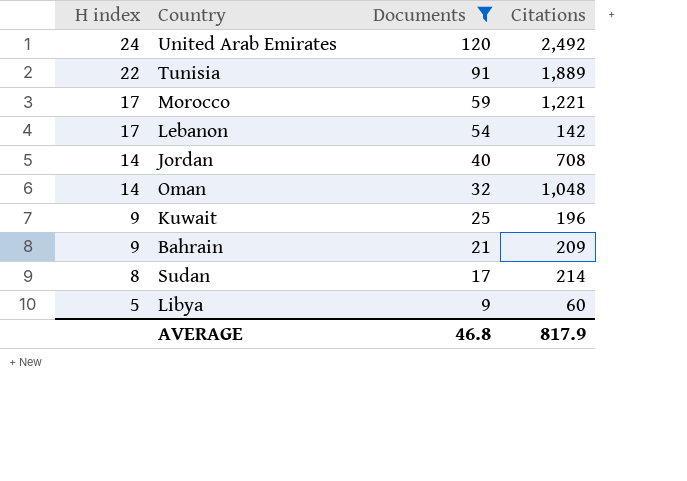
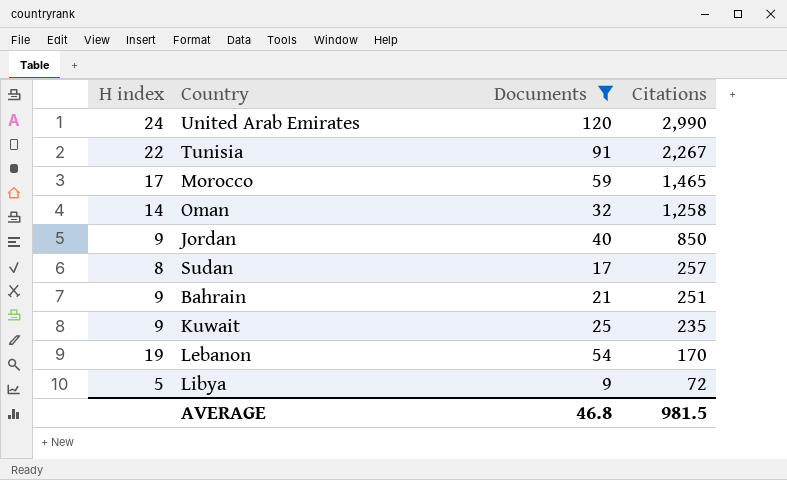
row order: H index descending -> Citations descending
United Arab Emirates | Citations: 2,492 -> 2,990
Tunisia | Citations: 1,889 -> 2,267
Morocco | Citations: 1,221 -> 1,465
Oman | Citations: 1,048 -> 1,258
Jordan | H index: 14 -> 9
Jordan | Citations: 708 -> 850
Sudan | Citations: 214 -> 257
Bahrain | Citations: 209 -> 251
Kuwait | Citations: 196 -> 235
Lebanon | H index: 17 -> 19
Lebanon | Citations: 142 -> 170
Libya | Citations: 60 -> 72
AVERAGE | Citations: 817.9 -> 981.5

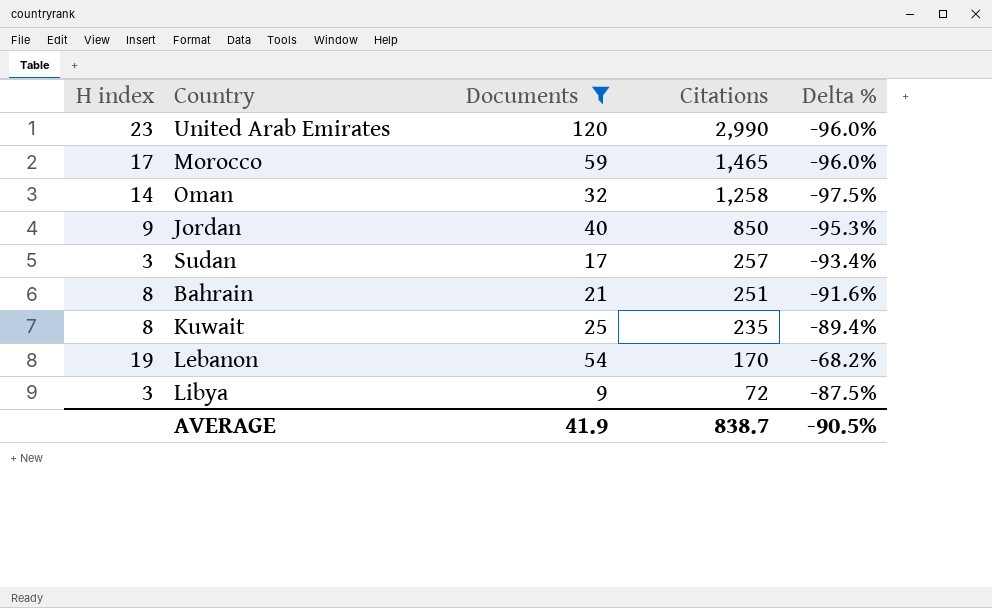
column Delta % | formula: none -> ([Documents] - [Citations]) / [Citations]
row Tunisia: 22 | 91 | 2,267 -> none
United Arab Emirates | H index: 24 -> 23
Sudan | H index: 8 -> 3
Bahrain | H index: 9 -> 8
Kuwait | H index: 9 -> 8
Libya | H index: 5 -> 3
AVERAGE | Documents: 46.8 -> 41.9
AVERAGE | Citations: 981.5 -> 838.7

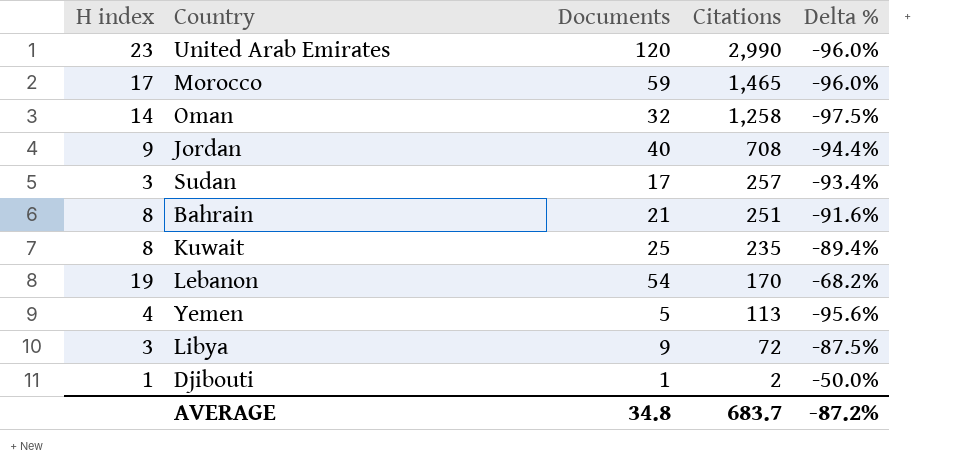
filter: Documents >= 9 -> none
Jordan | Citations: 850 -> 708
Jordan | Delta %: -95.3% -> -94.4%
AVERAGE | Documents: 41.9 -> 34.8
AVERAGE | Citations: 838.7 -> 683.7
AVERAGE | Delta %: -90.5% -> -87.2%

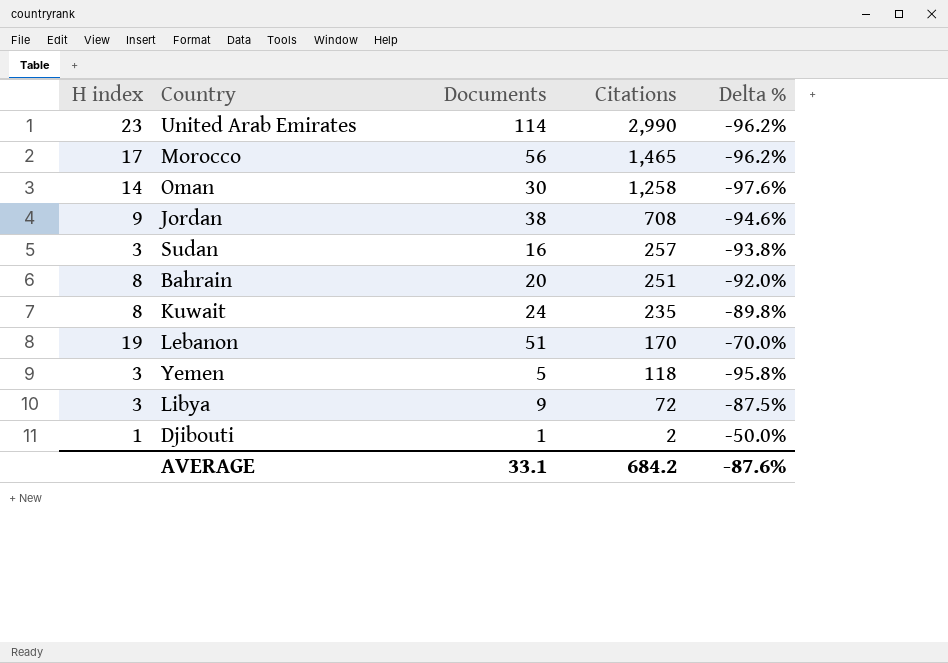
United Arab Emirates | Documents: 120 -> 114
United Arab Emirates | Delta %: -96.0% -> -96.2%
Morocco | Documents: 59 -> 56
Morocco | Delta %: -96.0% -> -96.2%
Oman | Documents: 32 -> 30
Oman | Delta %: -97.5% -> -97.6%
Jordan | Documents: 40 -> 38
Jordan | Delta %: -94.4% -> -94.6%
Sudan | Documents: 17 -> 16
Sudan | Delta %: -93.4% -> -93.8%
Bahrain | Documents: 21 -> 20
Bahrain | Delta %: -91.6% -> -92.0%
Kuwait | Documents: 25 -> 24
Kuwait | Delta %: -89.4% -> -89.8%
Lebanon | Documents: 54 -> 51
Lebanon | Delta %: -68.2% -> -70.0%
Yemen | H index: 4 -> 3
Yemen | Citations: 113 -> 118
Yemen | Delta %: -95.6% -> -95.8%
AVERAGE | Documents: 34.8 -> 33.1
AVERAGE | Citations: 683.7 -> 684.2
AVERAGE | Delta %: -87.2% -> -87.6%

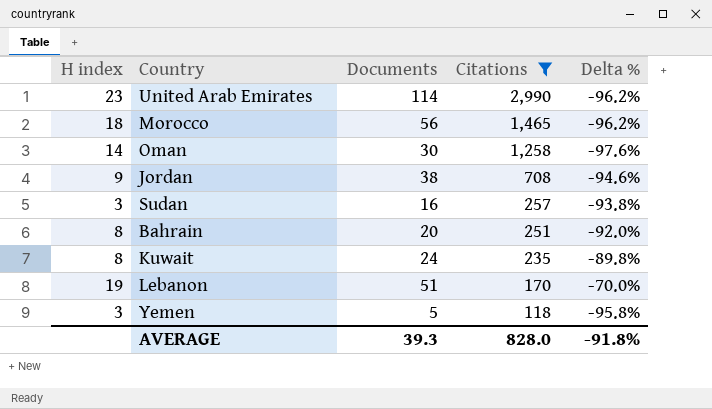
filter: none -> Citations >= 118
Morocco | H index: 17 -> 18
AVERAGE | Documents: 33.1 -> 39.3
AVERAGE | Citations: 684.2 -> 828.0
AVERAGE | Delta %: -87.6% -> -91.8%

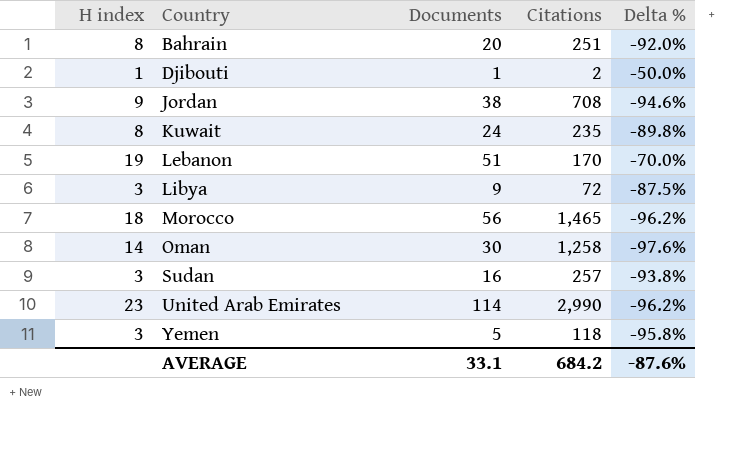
filter: Citations >= 118 -> none
row order: Citations descending -> Country ascending
AVERAGE | Documents: 39.3 -> 33.1
AVERAGE | Citations: 828.0 -> 684.2
AVERAGE | Delta %: -91.8% -> -87.6%

